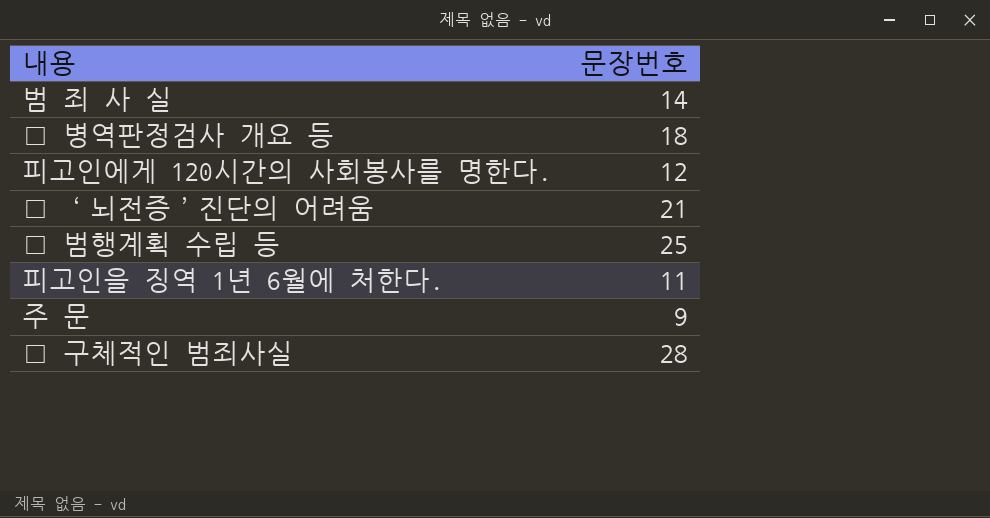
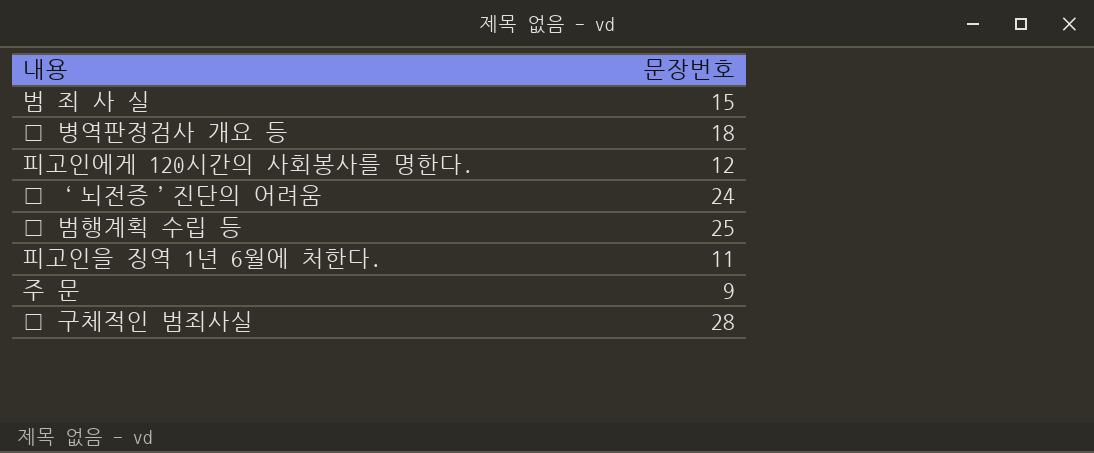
범 죄 사 실 | 문장번호: 14 -> 15
□ ‘뇌전증’진단의 어려움 | 문장번호: 21 -> 24

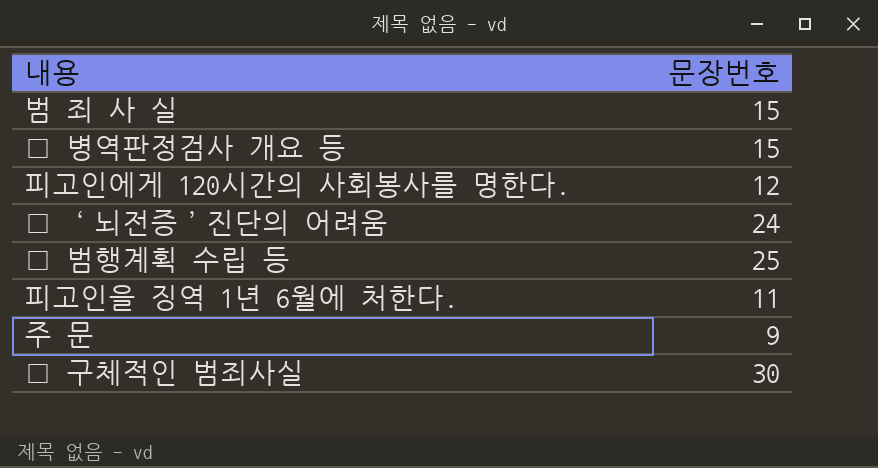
□ 병역판정검사 개요 등 | 문장번호: 18 -> 15
□ 구체적인 범죄사실 | 문장번호: 28 -> 30

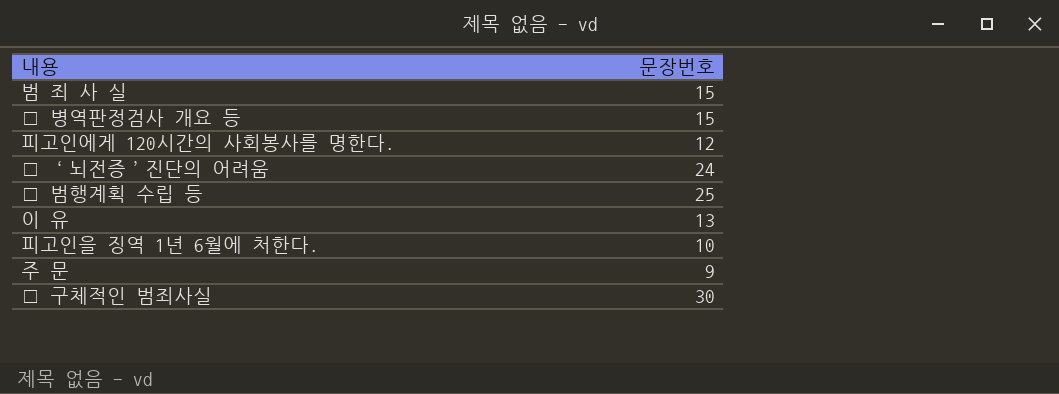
row 이 유: none -> 13
피고인을 징역 1년 6월에 처한다. | 문장번호: 11 -> 10

